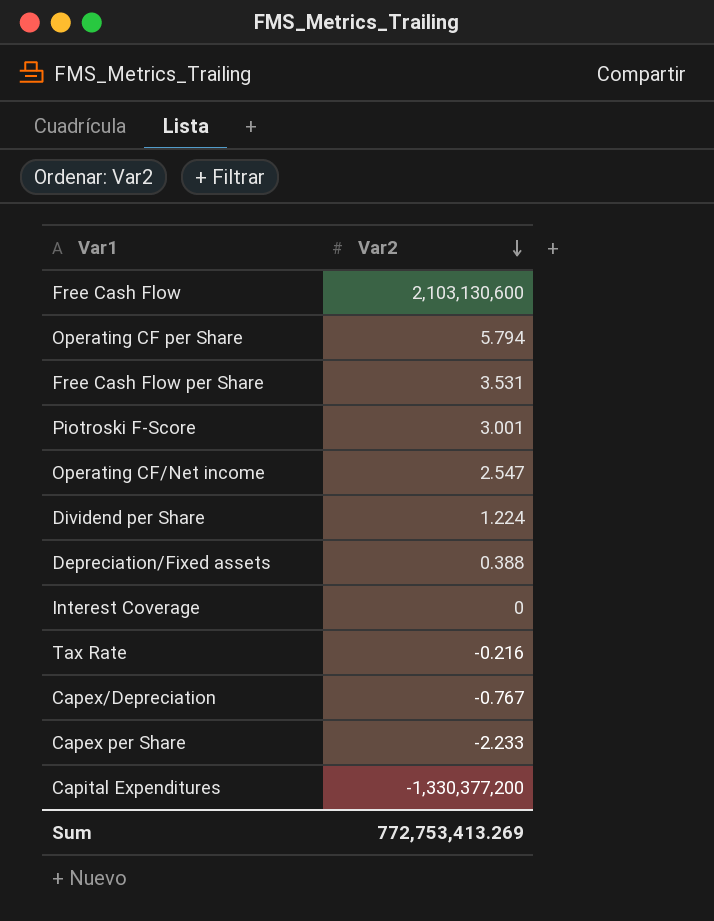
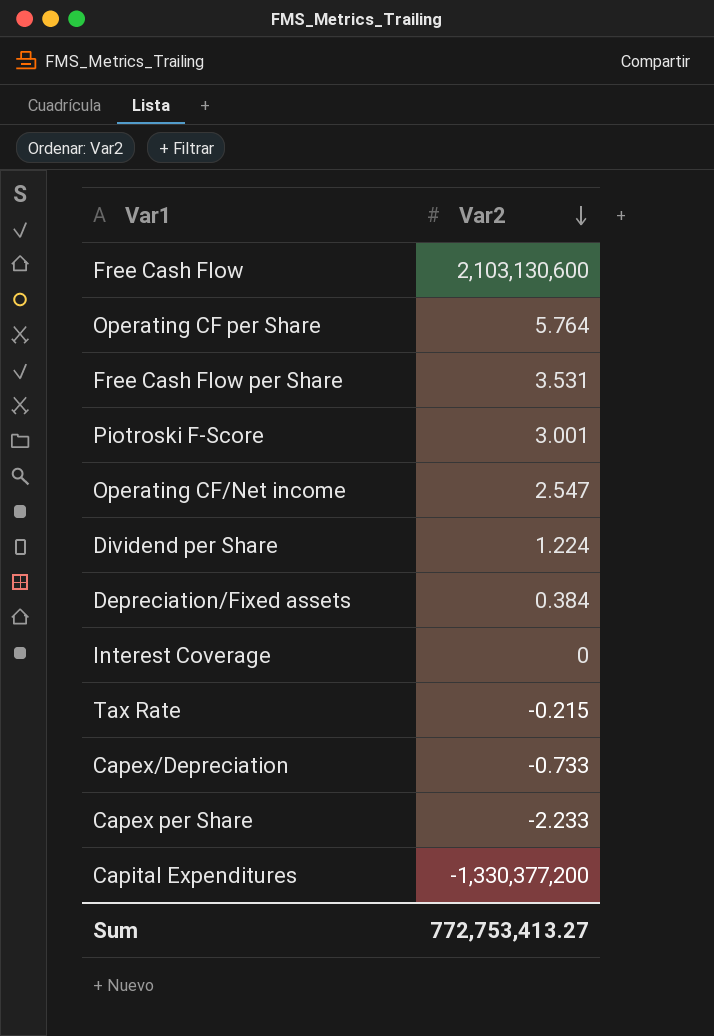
Operating CF per Share | Var2: 5.794 -> 5.764
Depreciation/Fixed assets | Var2: 0.388 -> 0.384
Tax Rate | Var2: -0.216 -> -0.215
Capex/Depreciation | Var2: -0.767 -> -0.733
Sum | Var2: 772,753,413.269 -> 772,753,413.27

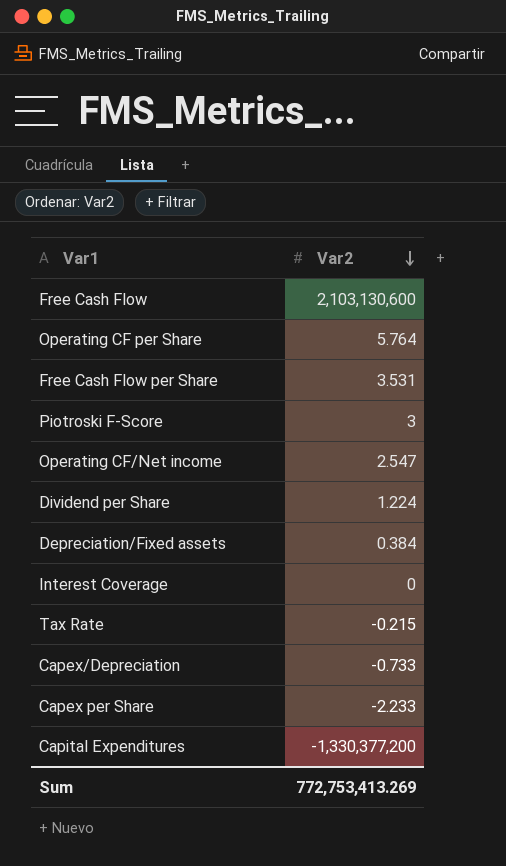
Piotroski F-Score | Var2: 3.001 -> 3
Sum | Var2: 772,753,413.27 -> 772,753,413.269

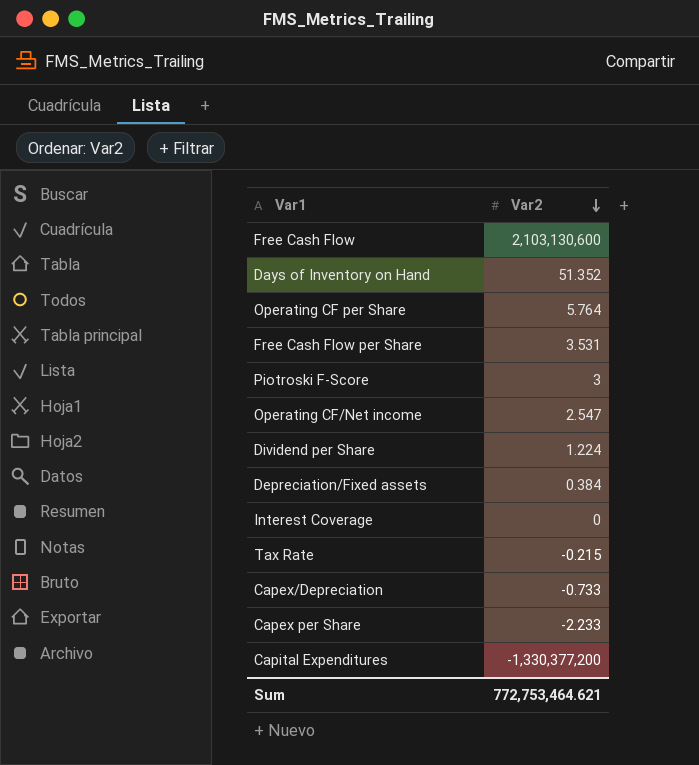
row Days of Inventory on Hand: none -> 51.352
Sum | Var2: 772,753,413.269 -> 772,753,464.621

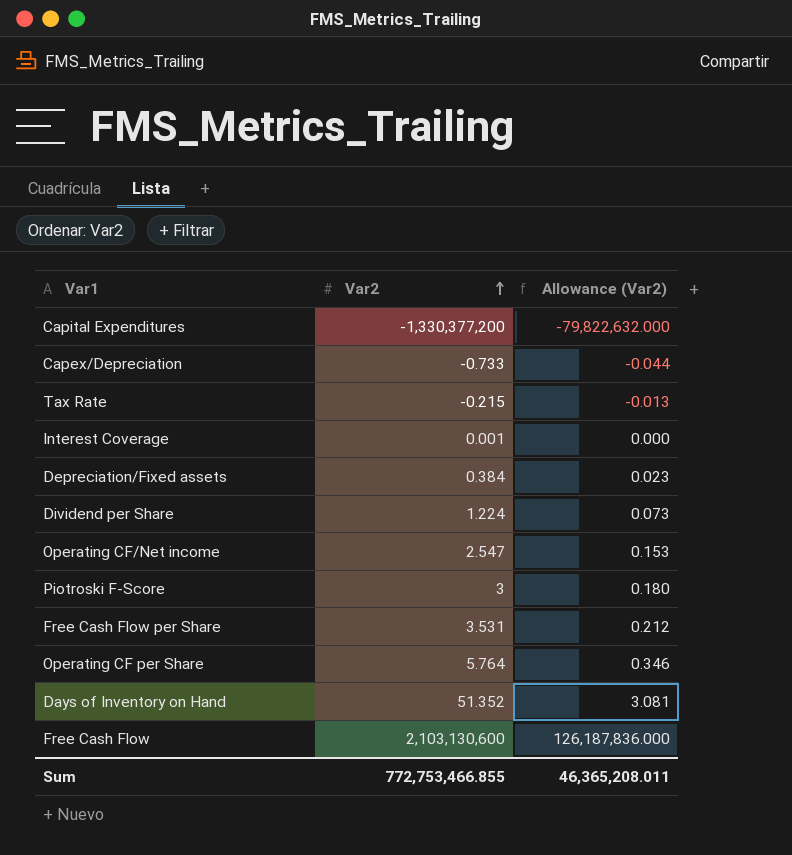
row order: Var2 descending -> Var2 ascending
column Allowance (Var2) | formula: none -> [Var2] * 0.06
row Capex per Share: -2.233 -> none
Interest Coverage | Var2: 0 -> 0.001
Sum | Var2: 772,753,464.621 -> 772,753,466.855

